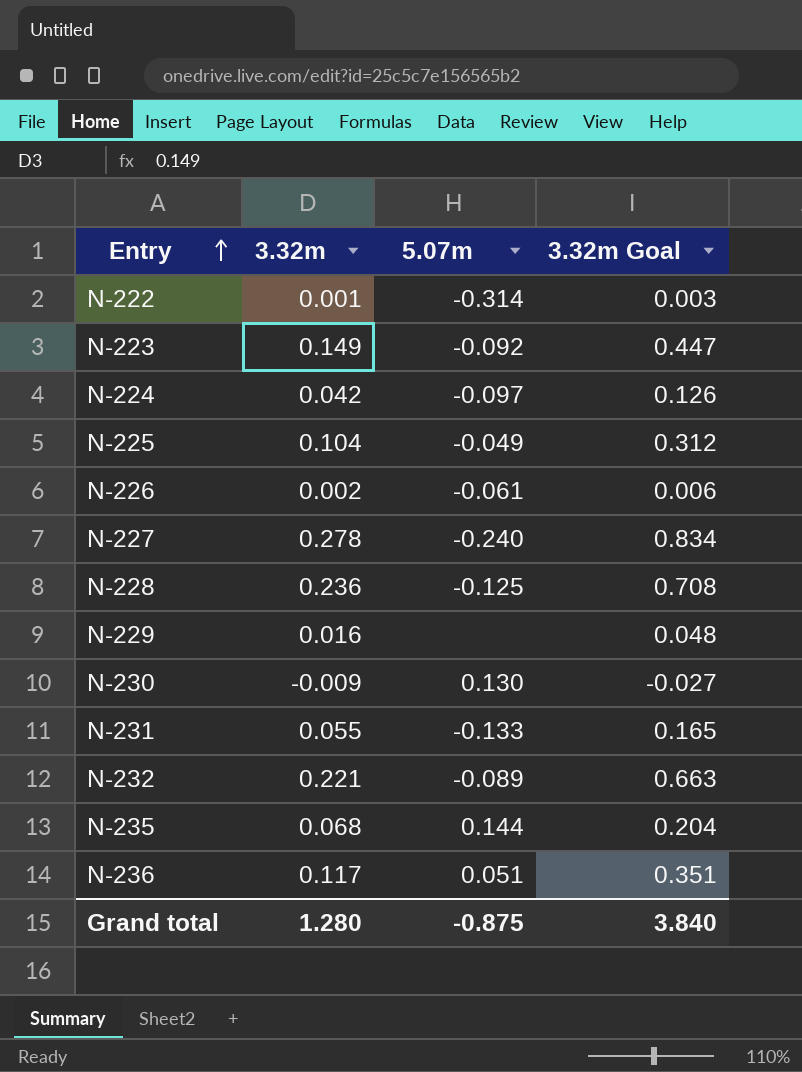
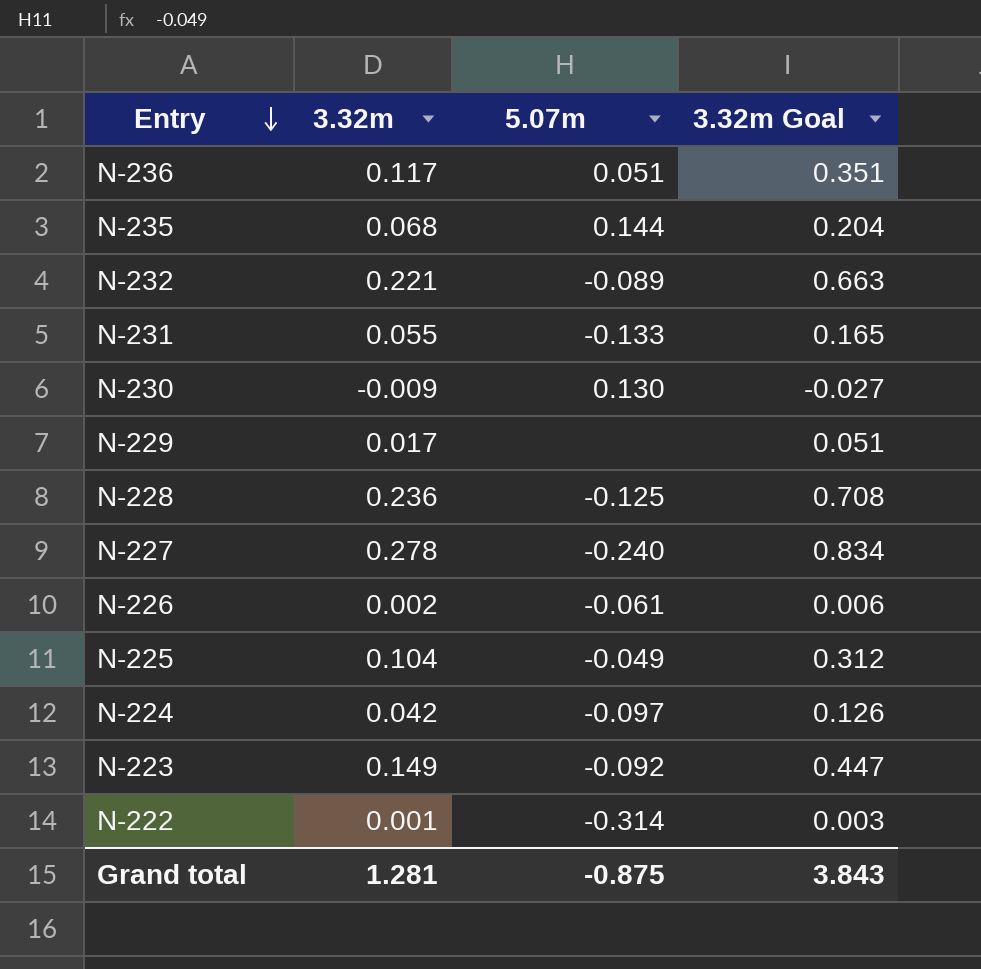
row order: Entry ascending -> Entry descending
N-229 | 3.32m: 0.016 -> 0.017
N-229 | 3.32m Goal: 0.048 -> 0.051
Grand total | 3.32m: 1.280 -> 1.281
Grand total | 3.32m Goal: 3.840 -> 3.843

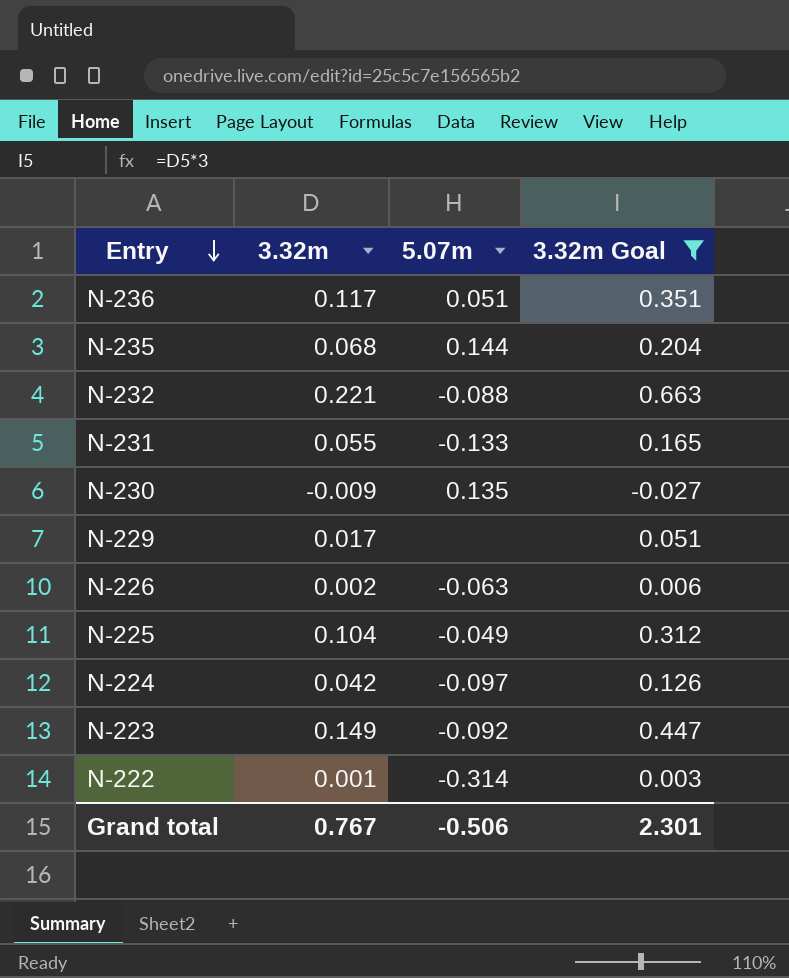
filter: none -> 3.32m Goal <= 0.663
N-232 | 5.07m: -0.089 -> -0.088
N-230 | 5.07m: 0.130 -> 0.135
N-226 | 5.07m: -0.061 -> -0.063
Grand total | 3.32m: 1.281 -> 0.767
Grand total | 5.07m: -0.875 -> -0.506
Grand total | 3.32m Goal: 3.843 -> 2.301

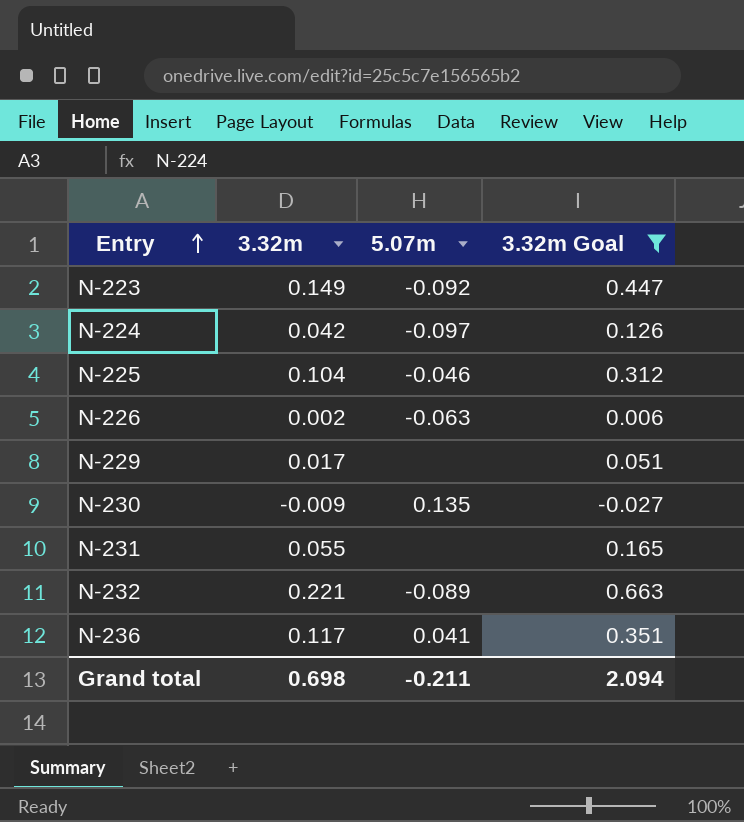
row order: Entry descending -> Entry ascending
row N-235: 0.068 | 0.144 | 0.204 -> none
row N-222: 0.001 | -0.314 | 0.003 -> none
N-225 | 5.07m: -0.049 -> -0.046
N-231 | 5.07m: -0.133 -> none
N-232 | 5.07m: -0.088 -> -0.089
N-236 | 5.07m: 0.051 -> 0.041
Grand total | 3.32m: 0.767 -> 0.698
Grand total | 5.07m: -0.506 -> -0.211
Grand total | 3.32m Goal: 2.301 -> 2.094

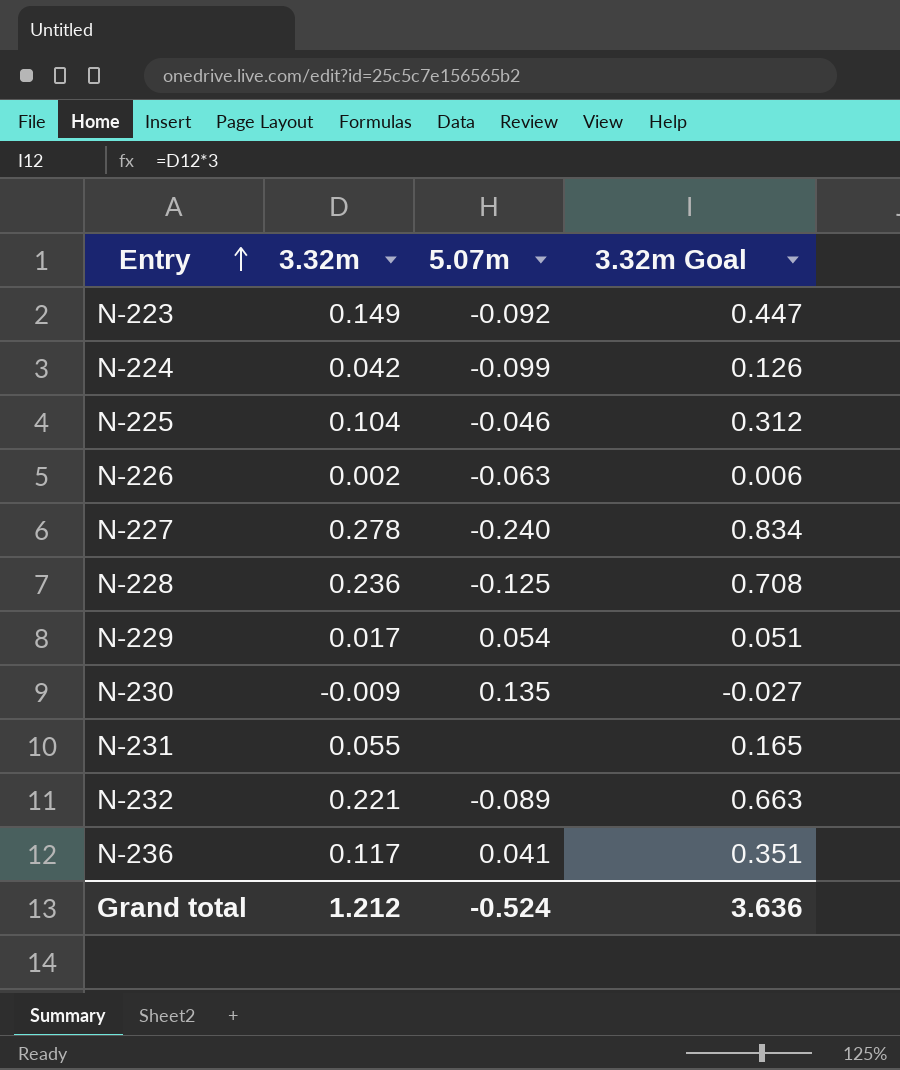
filter: 3.32m Goal <= 0.663 -> none
N-224 | 5.07m: -0.097 -> -0.099
N-229 | 5.07m: none -> 0.054
Grand total | 3.32m: 0.698 -> 1.212
Grand total | 5.07m: -0.211 -> -0.524
Grand total | 3.32m Goal: 2.094 -> 3.636

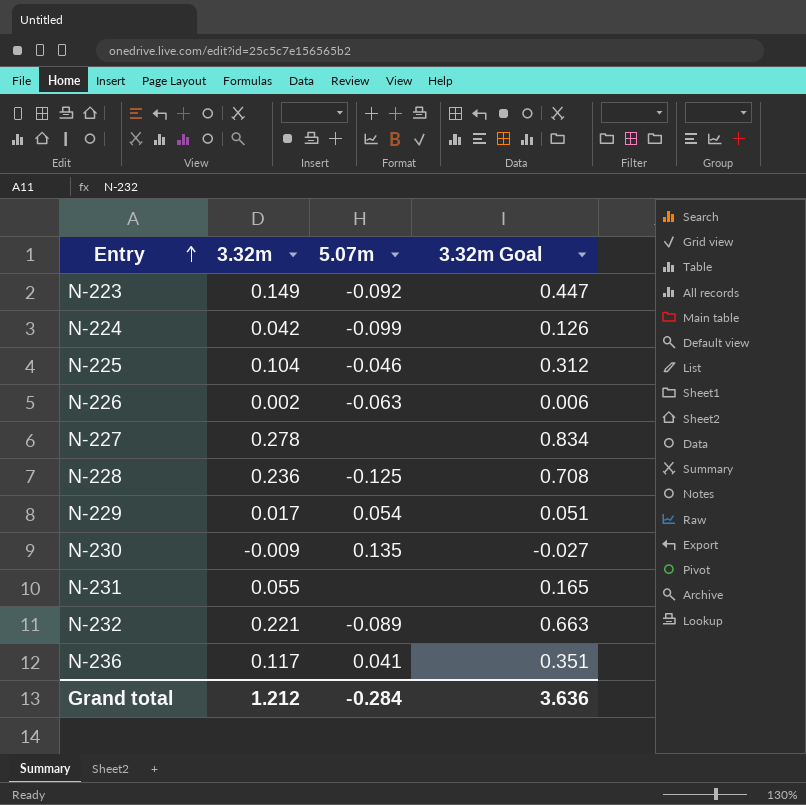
N-227 | 5.07m: -0.240 -> none
Grand total | 5.07m: -0.524 -> -0.284

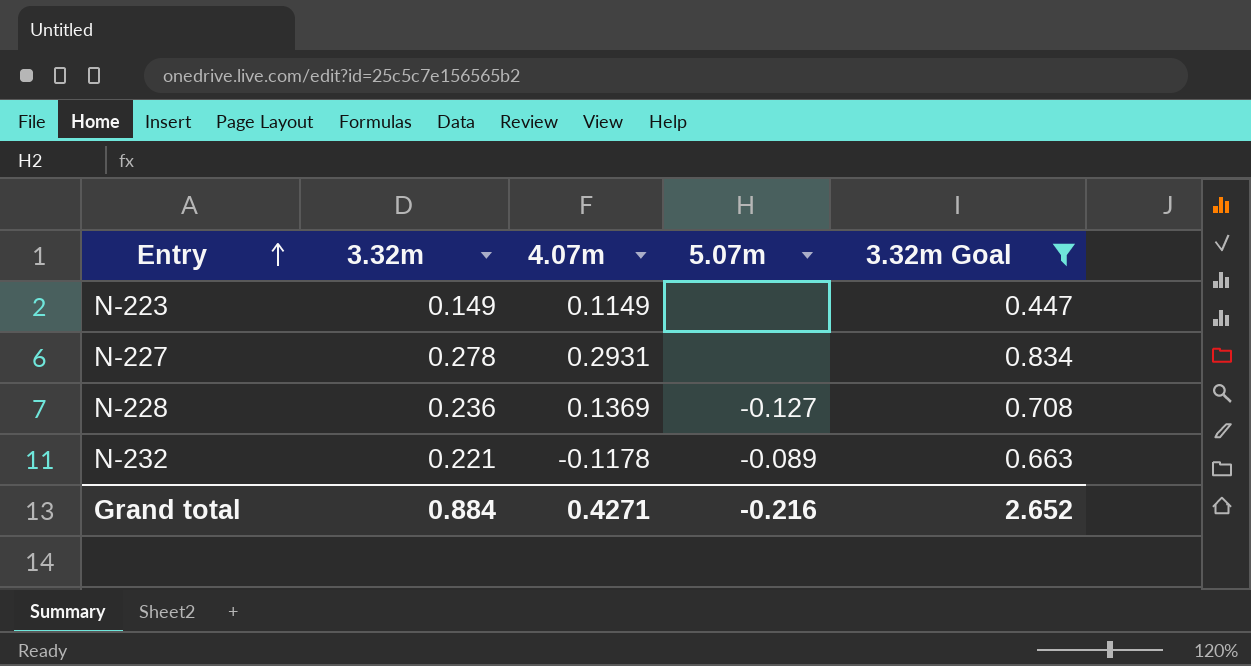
filter: none -> 3.32m Goal >= 0.447
column 4.07m | position: none -> 3
N-223 | 5.07m: -0.092 -> none
N-228 | 5.07m: -0.125 -> -0.127
Grand total | 3.32m: 1.212 -> 0.884
Grand total | 5.07m: -0.284 -> -0.216
Grand total | 3.32m Goal: 3.636 -> 2.652

